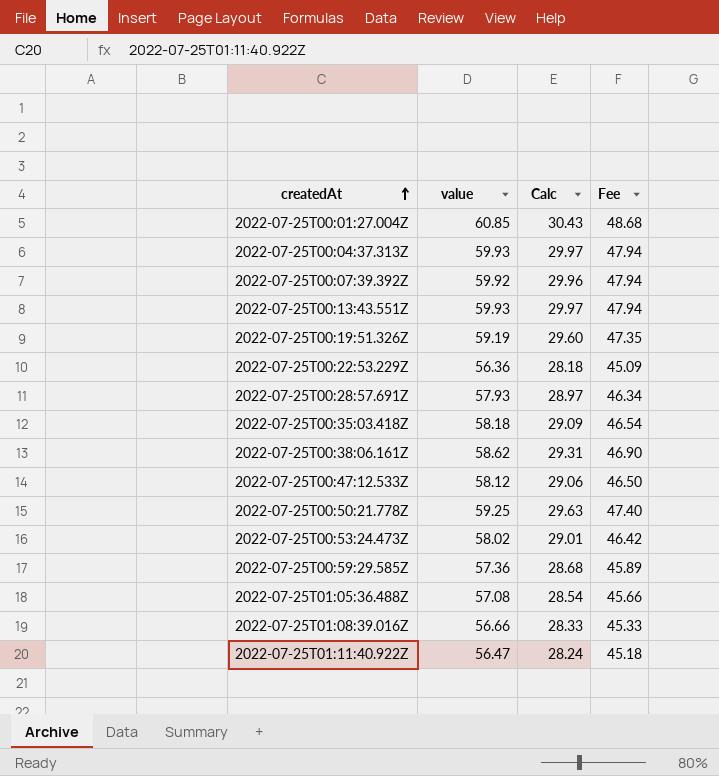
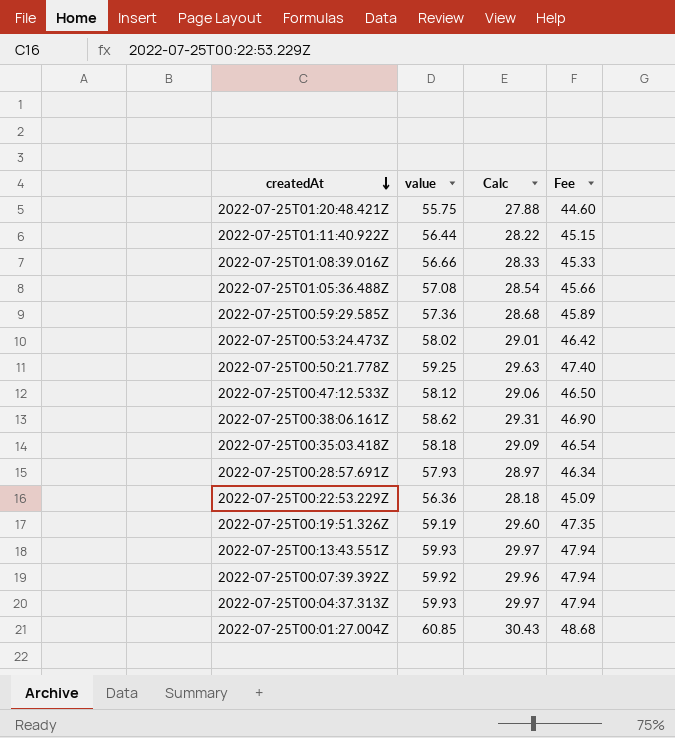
row order: createdAt ascending -> createdAt descending
row 2022-07-25T01:20:48.421Z: none -> 55.75 | 27.88 | 44.60
2022-07-25T01:11:40.922Z | value: 56.47 -> 56.44
2022-07-25T01:11:40.922Z | Calc: 28.24 -> 28.22
2022-07-25T01:11:40.922Z | Fee: 45.18 -> 45.15

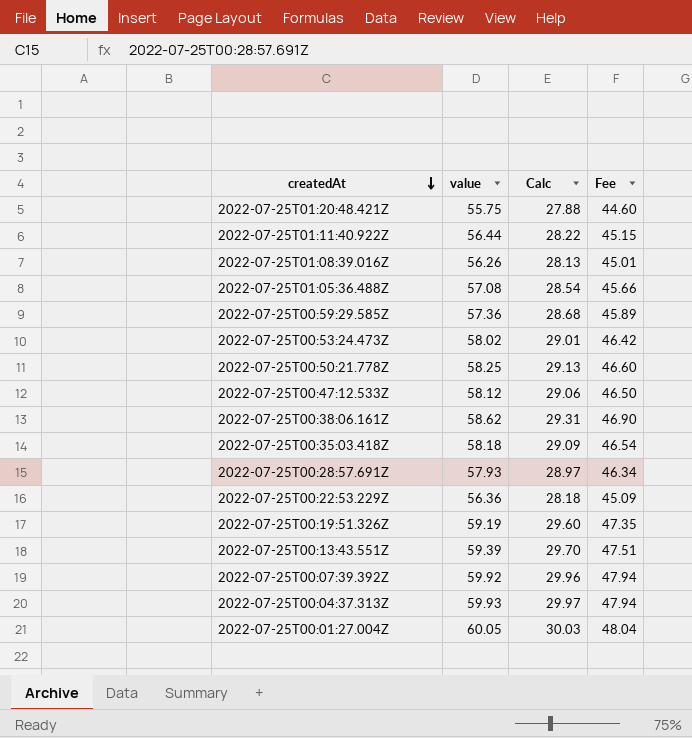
2022-07-25T01:08:39.016Z | value: 56.66 -> 56.26
2022-07-25T01:08:39.016Z | Calc: 28.33 -> 28.13
2022-07-25T01:08:39.016Z | Fee: 45.33 -> 45.01
2022-07-25T00:50:21.778Z | value: 59.25 -> 58.25
2022-07-25T00:50:21.778Z | Calc: 29.63 -> 29.13
2022-07-25T00:50:21.778Z | Fee: 47.40 -> 46.60
2022-07-25T00:13:43.551Z | value: 59.93 -> 59.39
2022-07-25T00:13:43.551Z | Calc: 29.97 -> 29.70
2022-07-25T00:13:43.551Z | Fee: 47.94 -> 47.51
2022-07-25T00:01:27.004Z | value: 60.85 -> 60.05
2022-07-25T00:01:27.004Z | Calc: 30.43 -> 30.03
2022-07-25T00:01:27.004Z | Fee: 48.68 -> 48.04

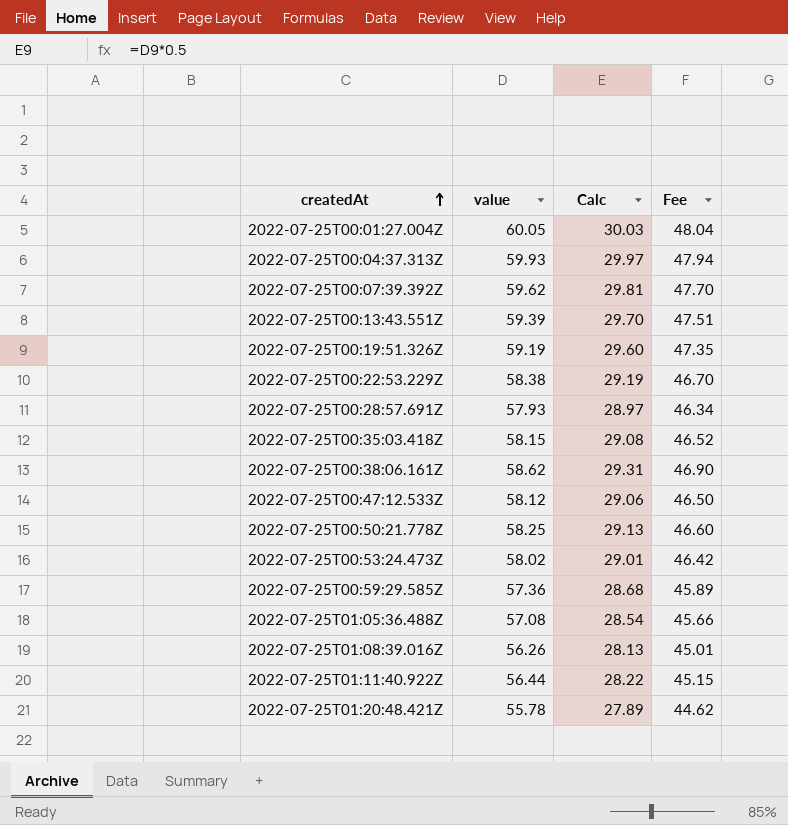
row order: createdAt descending -> createdAt ascending
2022-07-25T00:07:39.392Z | value: 59.92 -> 59.62
2022-07-25T00:07:39.392Z | Calc: 29.96 -> 29.81
2022-07-25T00:07:39.392Z | Fee: 47.94 -> 47.70
2022-07-25T00:22:53.229Z | value: 56.36 -> 58.38
2022-07-25T00:22:53.229Z | Calc: 28.18 -> 29.19
2022-07-25T00:22:53.229Z | Fee: 45.09 -> 46.70
2022-07-25T00:35:03.418Z | value: 58.18 -> 58.15
2022-07-25T00:35:03.418Z | Calc: 29.09 -> 29.08
2022-07-25T00:35:03.418Z | Fee: 46.54 -> 46.52
2022-07-25T01:20:48.421Z | value: 55.75 -> 55.78
2022-07-25T01:20:48.421Z | Calc: 27.88 -> 27.89
2022-07-25T01:20:48.421Z | Fee: 44.60 -> 44.62

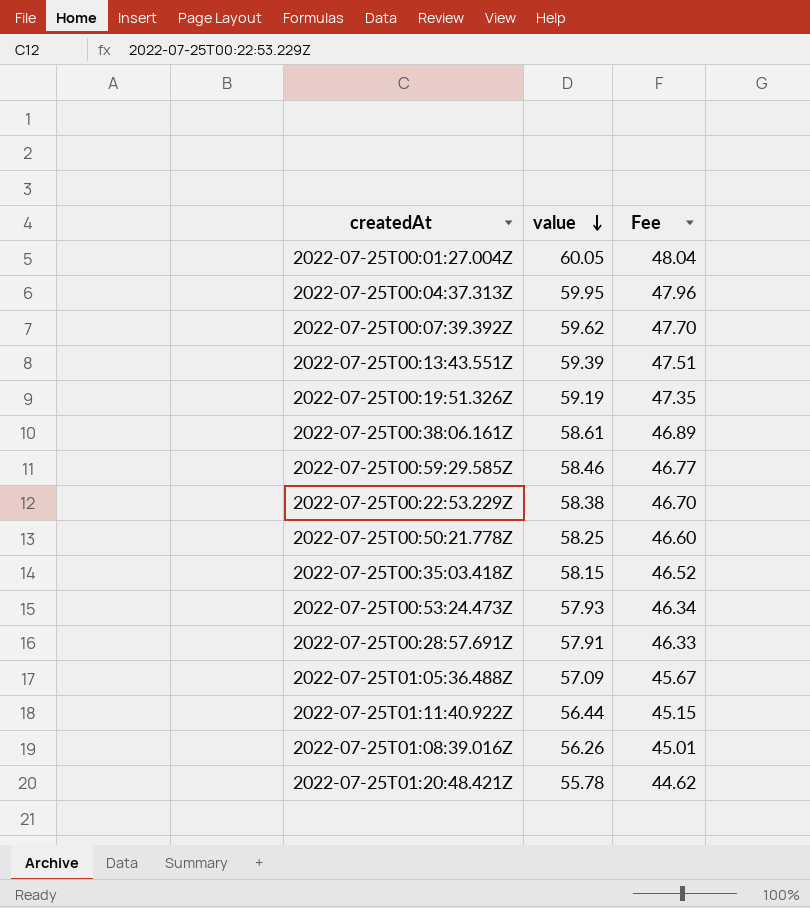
row order: createdAt ascending -> value descending
column Calc | formula: [value] * 0.5 -> none
row 2022-07-25T00:47:12.533Z: 58.12 | 29.06 | 46.50 -> none
2022-07-25T00:04:37.313Z | value: 59.93 -> 59.95
2022-07-25T00:04:37.313Z | Fee: 47.94 -> 47.96
2022-07-25T00:38:06.161Z | value: 58.62 -> 58.61
2022-07-25T00:38:06.161Z | Fee: 46.90 -> 46.89
2022-07-25T00:59:29.585Z | value: 57.36 -> 58.46
2022-07-25T00:59:29.585Z | Fee: 45.89 -> 46.77
2022-07-25T00:53:24.473Z | value: 58.02 -> 57.93
2022-07-25T00:53:24.473Z | Fee: 46.42 -> 46.34
2022-07-25T00:28:57.691Z | value: 57.93 -> 57.91
2022-07-25T00:28:57.691Z | Fee: 46.34 -> 46.33
2022-07-25T01:05:36.488Z | value: 57.08 -> 57.09
2022-07-25T01:05:36.488Z | Fee: 45.66 -> 45.67

